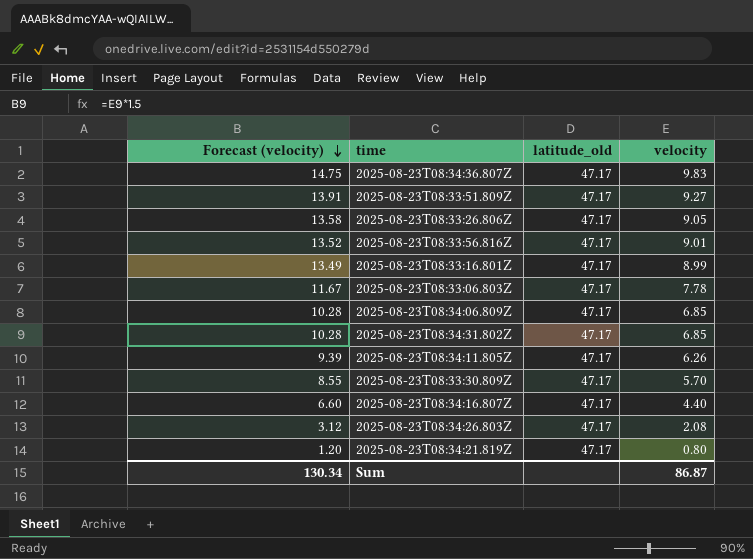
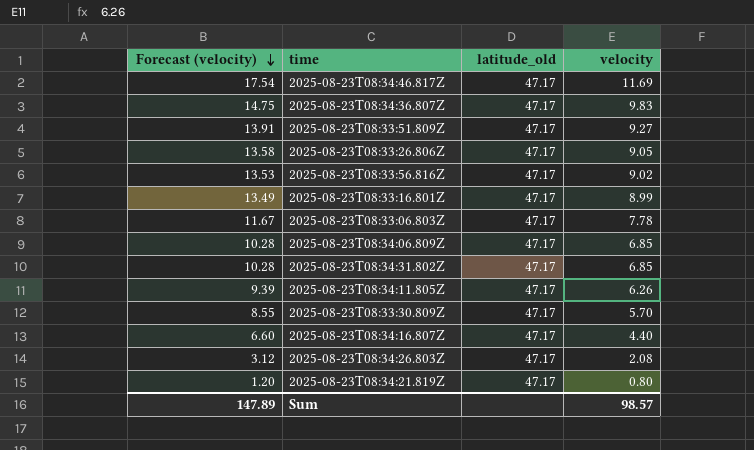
row 2025-08-23T08:34:46.817Z: none -> 17.54 | 47.17 | 11.69
2025-08-23T08:33:56.816Z | Forecast (velocity): 13.52 -> 13.53
2025-08-23T08:33:56.816Z | velocity: 9.01 -> 9.02
Sum | Forecast (velocity): 130.34 -> 147.89
Sum | velocity: 86.87 -> 98.57

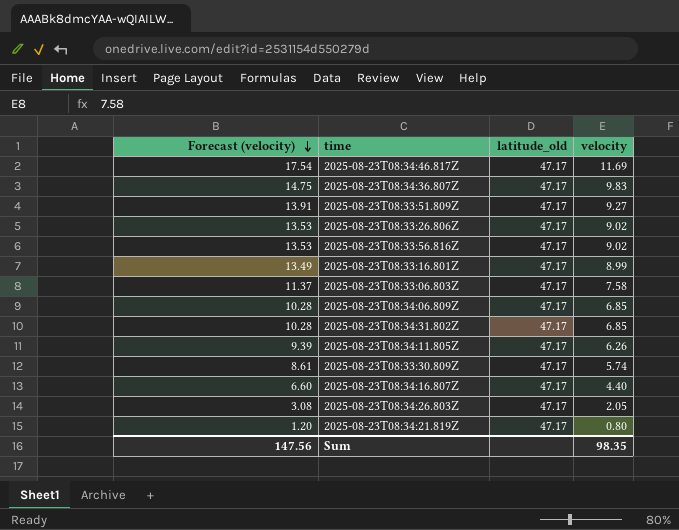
2025-08-23T08:33:26.806Z | Forecast (velocity): 13.58 -> 13.53
2025-08-23T08:33:26.806Z | velocity: 9.05 -> 9.02
2025-08-23T08:33:06.803Z | Forecast (velocity): 11.67 -> 11.37
2025-08-23T08:33:06.803Z | velocity: 7.78 -> 7.58
2025-08-23T08:33:30.809Z | Forecast (velocity): 8.55 -> 8.61
2025-08-23T08:33:30.809Z | velocity: 5.70 -> 5.74
2025-08-23T08:34:26.803Z | Forecast (velocity): 3.12 -> 3.08
2025-08-23T08:34:26.803Z | velocity: 2.08 -> 2.05
Sum | Forecast (velocity): 147.89 -> 147.56
Sum | velocity: 98.57 -> 98.35

